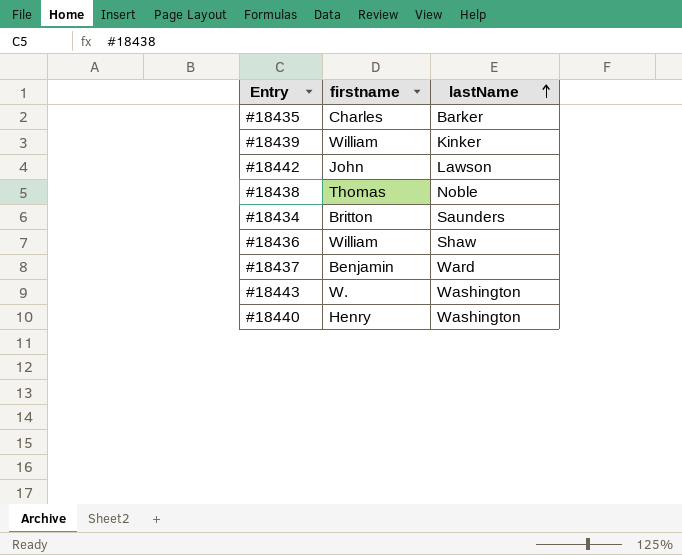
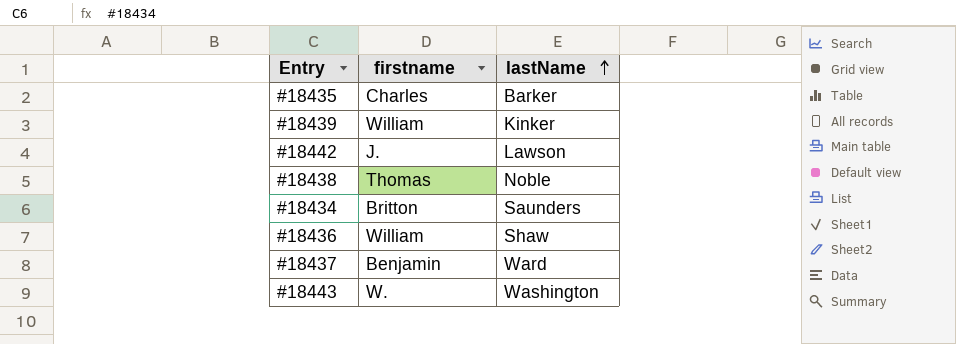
row #18440: Henry | Washington -> none
#18442 | firstname: John -> J.

